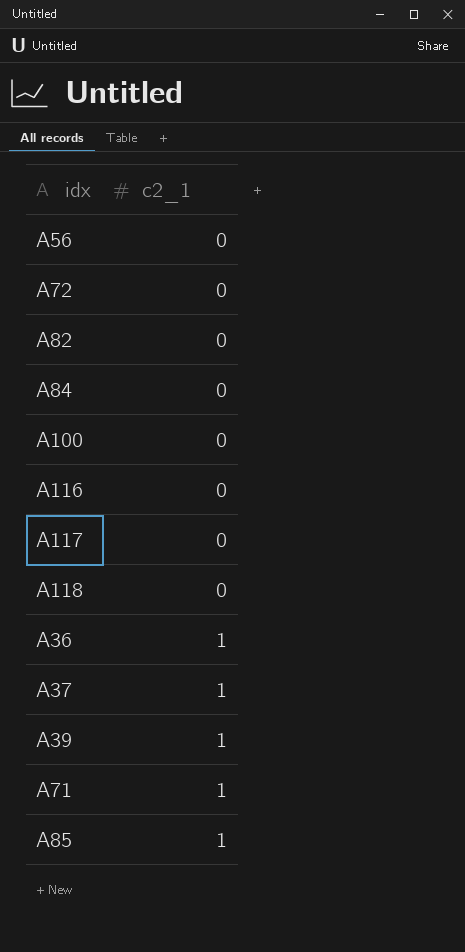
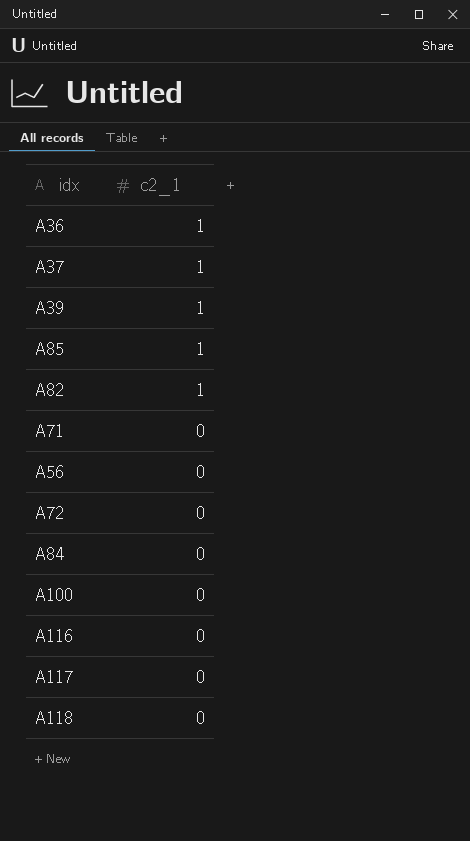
row order: c2_1 ascending -> c2_1 descending
A82 | c2_1: 0 -> 1
A71 | c2_1: 1 -> 0

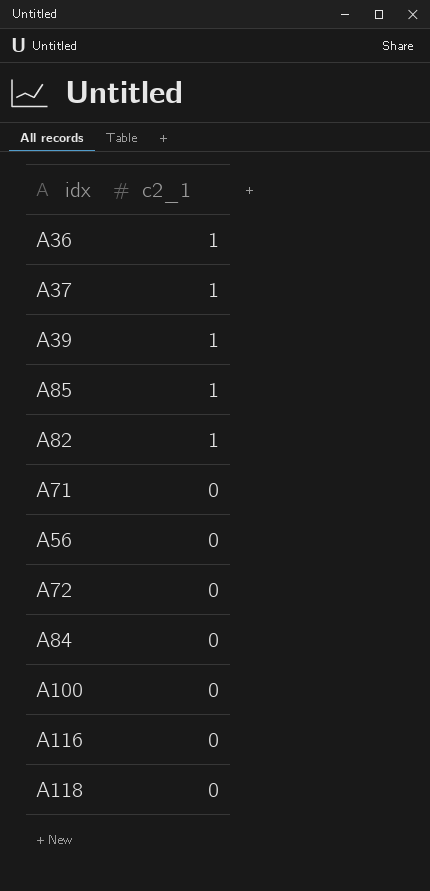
row A117: 0 -> none

